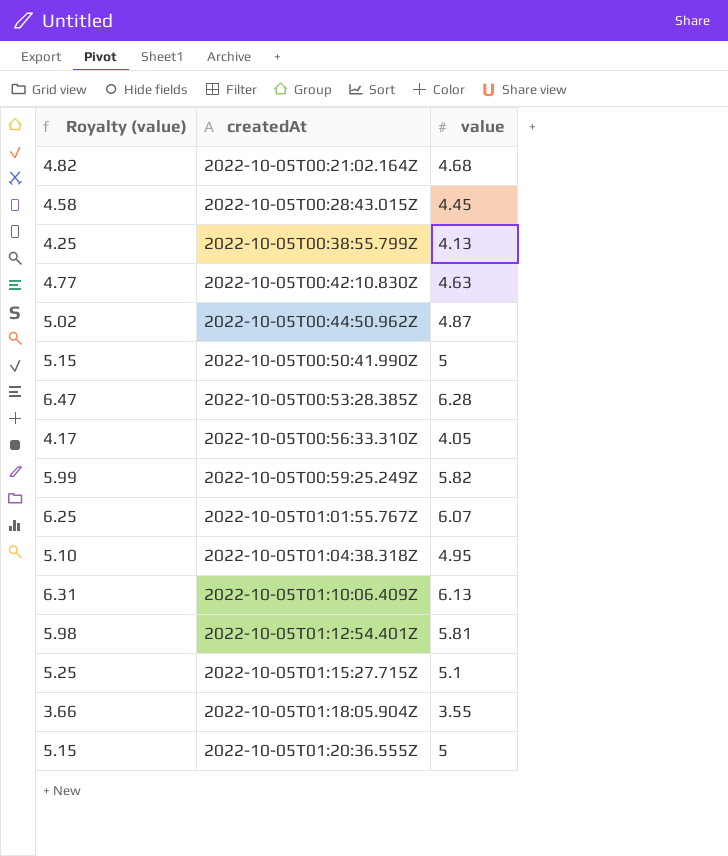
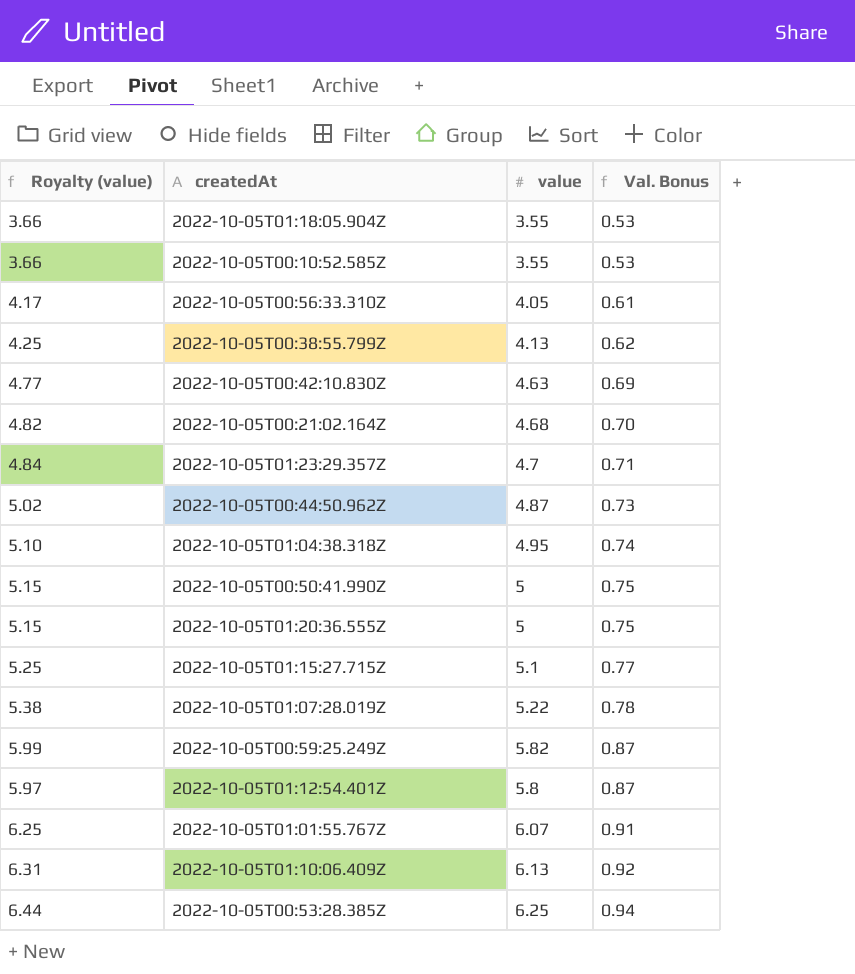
row order: createdAt ascending -> Val. Bonus ascending
column Val. Bonus | formula: none -> [value] * 0.15
row 2022-10-05T00:28:43.015Z: 4.58 | 4.45 -> none
row 2022-10-05T00:10:52.585Z: none -> 3.66 | 3.55 | 0.53
row 2022-10-05T01:23:29.357Z: none -> 4.84 | 4.7 | 0.71
row 2022-10-05T01:07:28.019Z: none -> 5.38 | 5.22 | 0.78
2022-10-05T01:12:54.401Z | Royalty (value): 5.98 -> 5.97
2022-10-05T01:12:54.401Z | value: 5.81 -> 5.8
2022-10-05T00:53:28.385Z | Royalty (value): 6.47 -> 6.44
2022-10-05T00:53:28.385Z | value: 6.28 -> 6.25

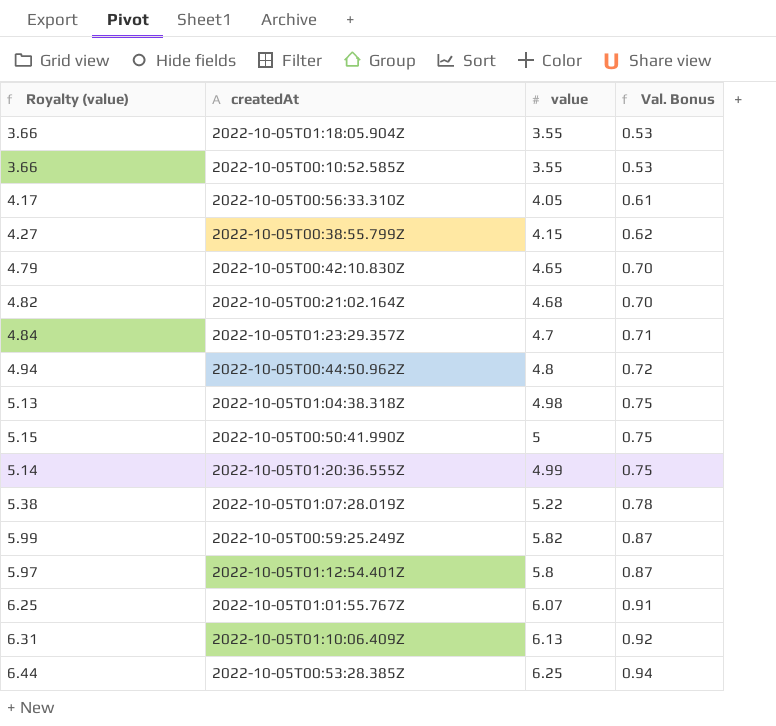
row 2022-10-05T01:15:27.715Z: 5.25 | 5.1 | 0.77 -> none
2022-10-05T00:38:55.799Z | Royalty (value): 4.25 -> 4.27
2022-10-05T00:38:55.799Z | value: 4.13 -> 4.15
2022-10-05T00:42:10.830Z | Royalty (value): 4.77 -> 4.79
2022-10-05T00:42:10.830Z | value: 4.63 -> 4.65
2022-10-05T00:42:10.830Z | Val. Bonus: 0.69 -> 0.70
2022-10-05T00:44:50.962Z | Royalty (value): 5.02 -> 4.94
2022-10-05T00:44:50.962Z | value: 4.87 -> 4.8
2022-10-05T00:44:50.962Z | Val. Bonus: 0.73 -> 0.72
2022-10-05T01:04:38.318Z | Royalty (value): 5.10 -> 5.13
2022-10-05T01:04:38.318Z | value: 4.95 -> 4.98
2022-10-05T01:04:38.318Z | Val. Bonus: 0.74 -> 0.75
2022-10-05T01:20:36.555Z | Royalty (value): 5.15 -> 5.14
2022-10-05T01:20:36.555Z | value: 5 -> 4.99

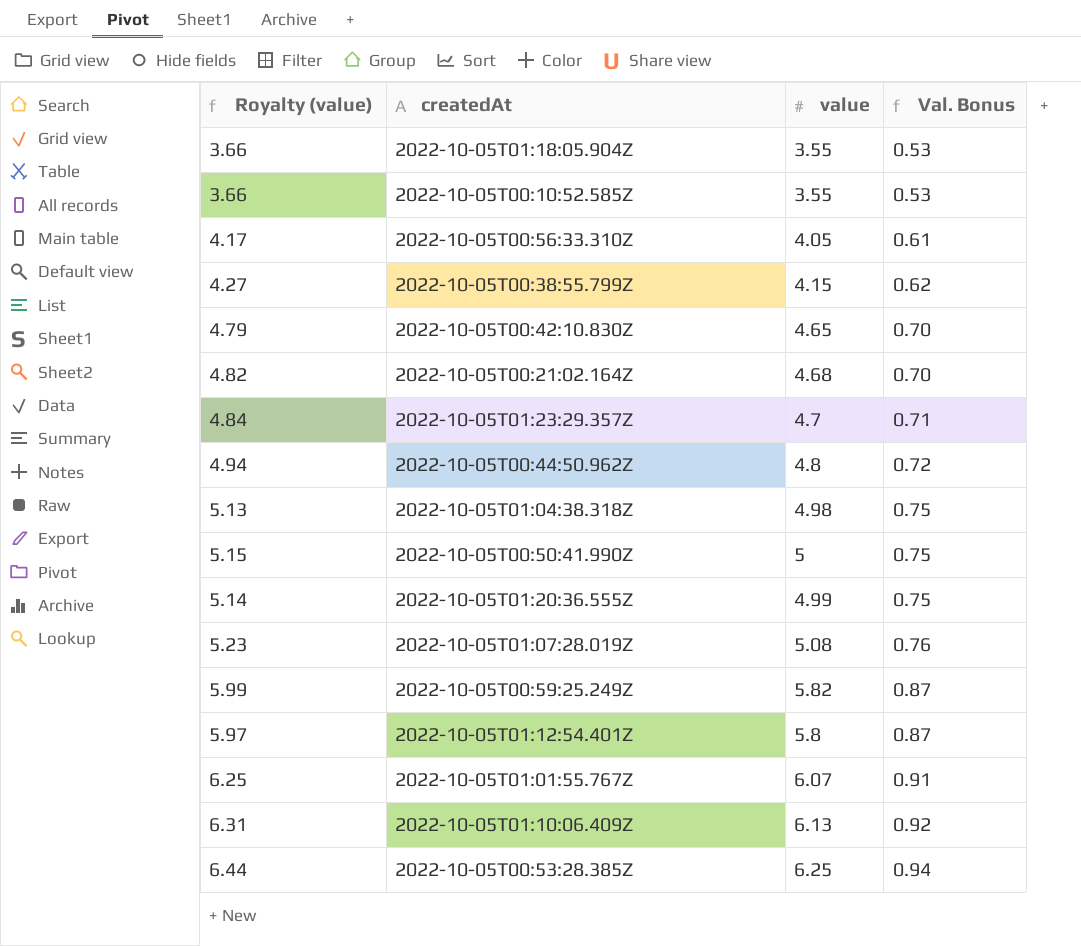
2022-10-05T01:07:28.019Z | Royalty (value): 5.38 -> 5.23
2022-10-05T01:07:28.019Z | value: 5.22 -> 5.08
2022-10-05T01:07:28.019Z | Val. Bonus: 0.78 -> 0.76

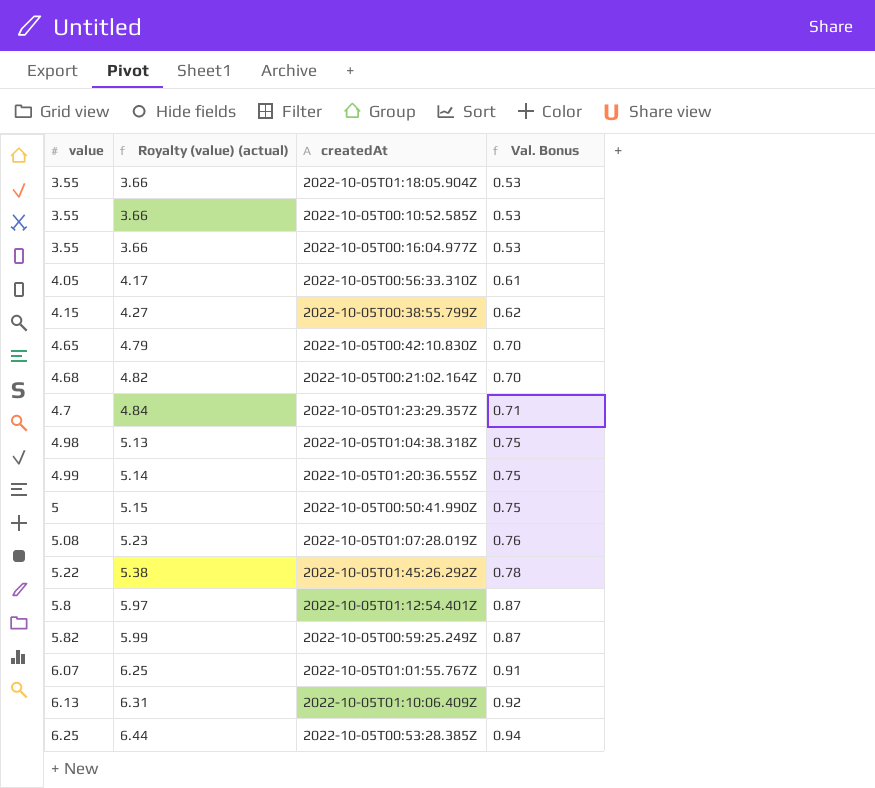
row order: Val. Bonus ascending -> value ascending
column value | position: 3 -> 1
column name: Royalty (value) -> Royalty (value) (actual)
row 2022-10-05T00:44:50.962Z: 4.94 | 4.8 | 0.72 -> none
row 2022-10-05T00:16:04.977Z: none -> 3.55 | 3.66 | 0.53
row 2022-10-05T01:45:26.292Z: none -> 5.22 | 5.38 | 0.78

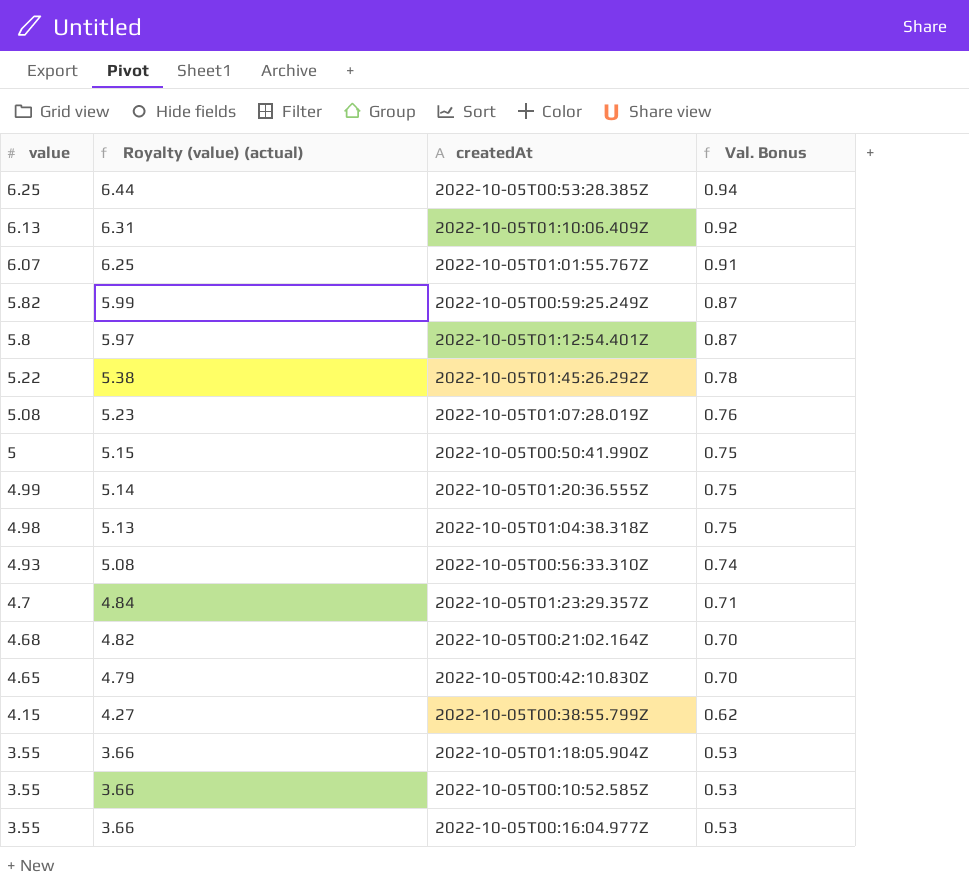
row order: value ascending -> value descending
2022-10-05T00:56:33.310Z | value: 4.05 -> 4.93
2022-10-05T00:56:33.310Z | Royalty (value) (actual): 4.17 -> 5.08
2022-10-05T00:56:33.310Z | Val. Bonus: 0.61 -> 0.74

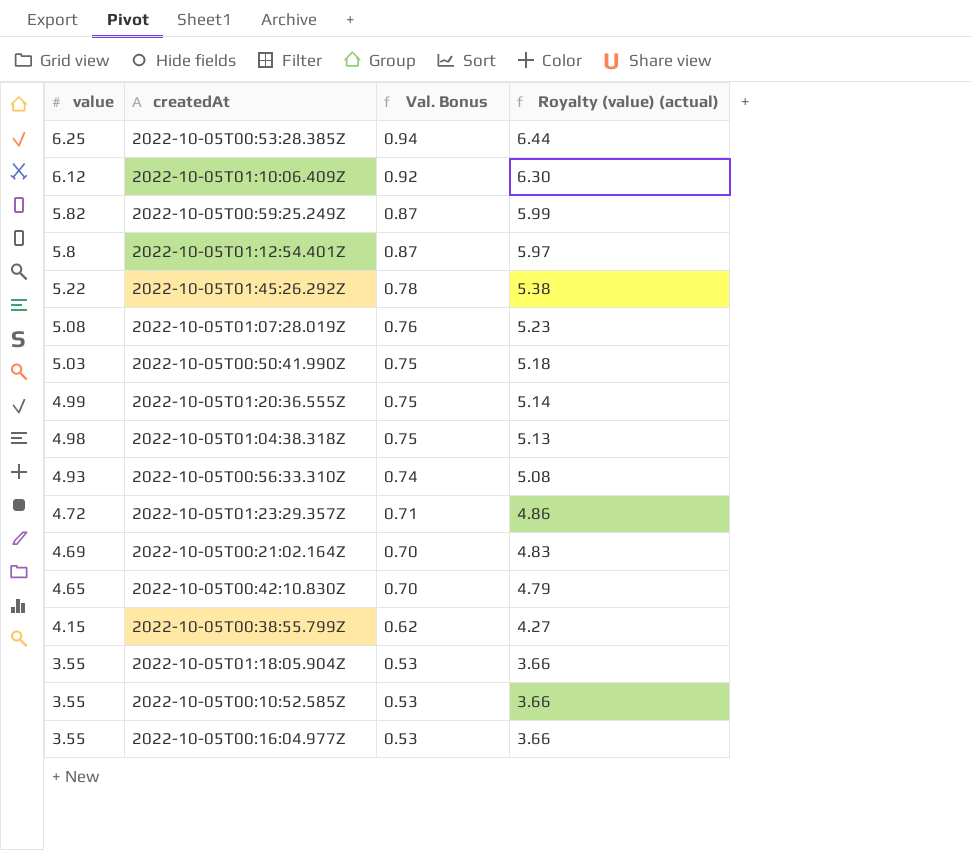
column Royalty (value) (actual) | position: 2 -> 4
row 2022-10-05T01:01:55.767Z: 6.07 | 6.25 | 0.91 -> none
2022-10-05T01:10:06.409Z | value: 6.13 -> 6.12
2022-10-05T01:10:06.409Z | Royalty (value) (actual): 6.31 -> 6.30
2022-10-05T00:50:41.990Z | value: 5 -> 5.03
2022-10-05T00:50:41.990Z | Royalty (value) (actual): 5.15 -> 5.18
2022-10-05T01:23:29.357Z | value: 4.7 -> 4.72
2022-10-05T01:23:29.357Z | Royalty (value) (actual): 4.84 -> 4.86
2022-10-05T00:21:02.164Z | value: 4.68 -> 4.69
2022-10-05T00:21:02.164Z | Royalty (value) (actual): 4.82 -> 4.83

